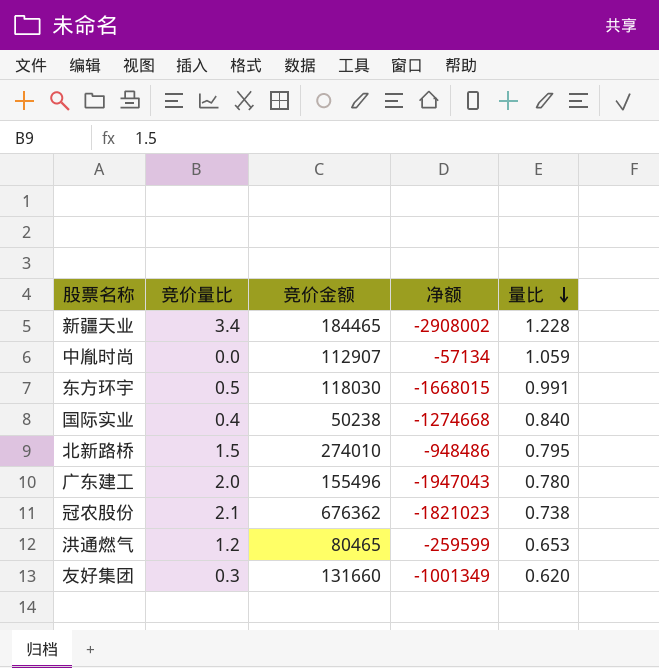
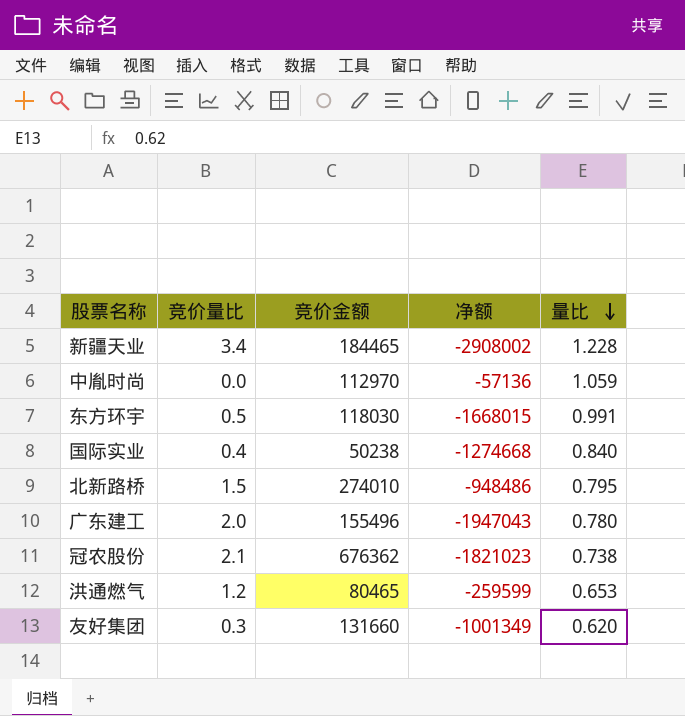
中胤时尚 | 竞价金额: 112907 -> 112970
中胤时尚 | 净额: -57134 -> -57136

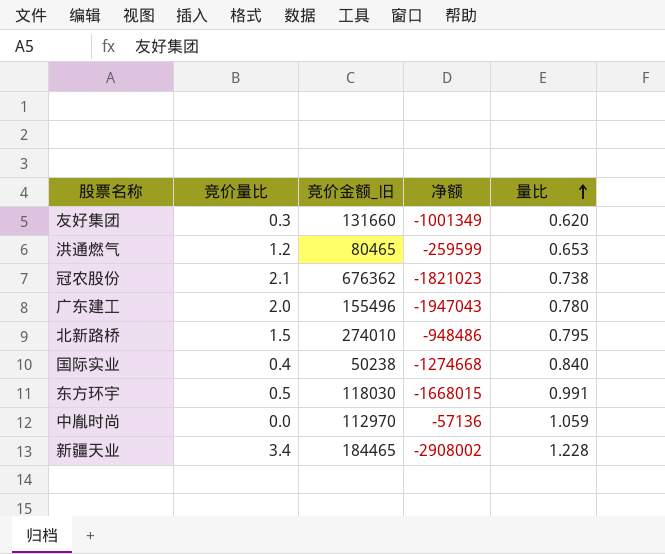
row order: 量比 descending -> 量比 ascending
column name: 竞价金额 -> 竞价金额_旧

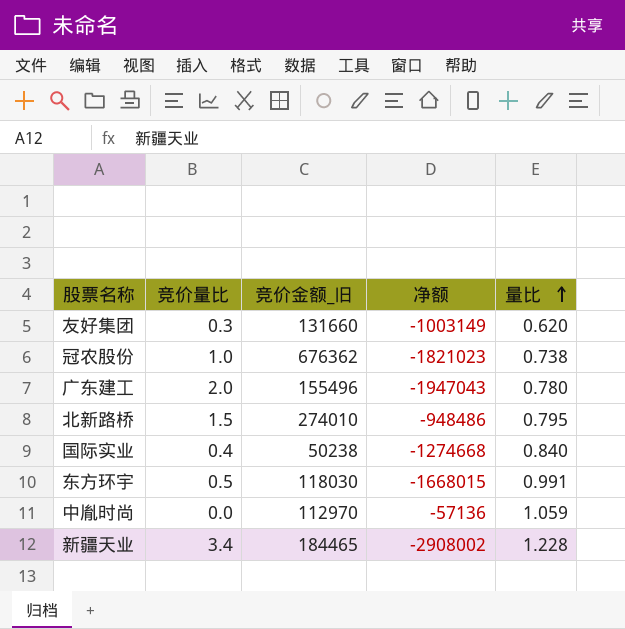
row 洪通燃气: 1.2 | 80465 | -259599 | 0.653 -> none
友好集团 | 净额: -1001349 -> -1003149
冠农股份 | 竞价量比: 2.1 -> 1.0

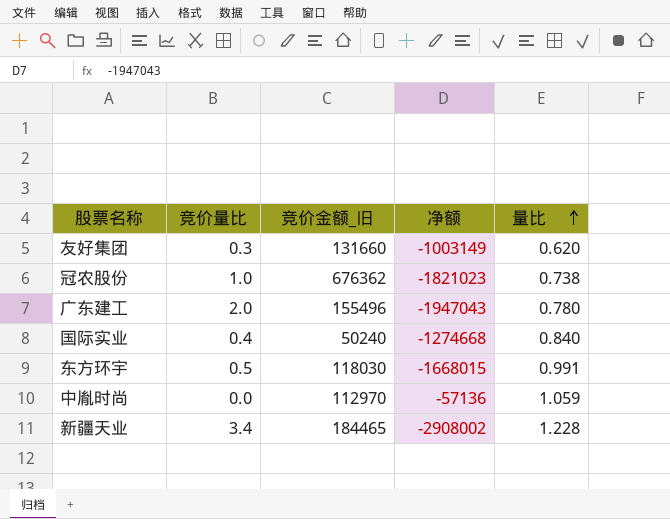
row 北新路桥: 1.5 | 274010 | -948486 | 0.795 -> none
国际实业 | 竞价金额_旧: 50238 -> 50240

